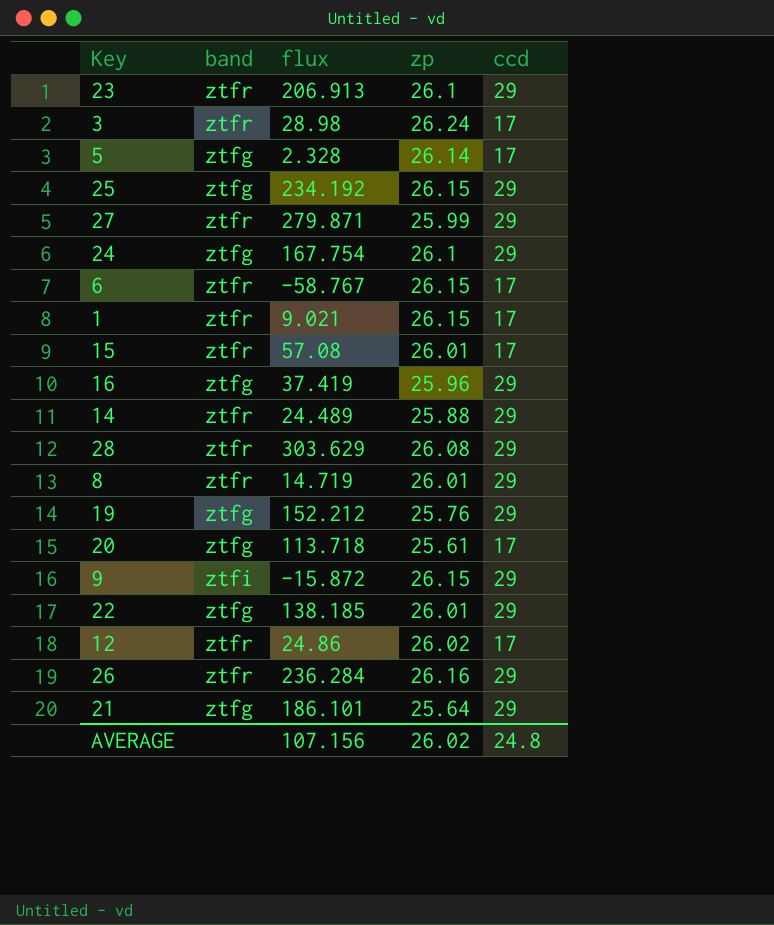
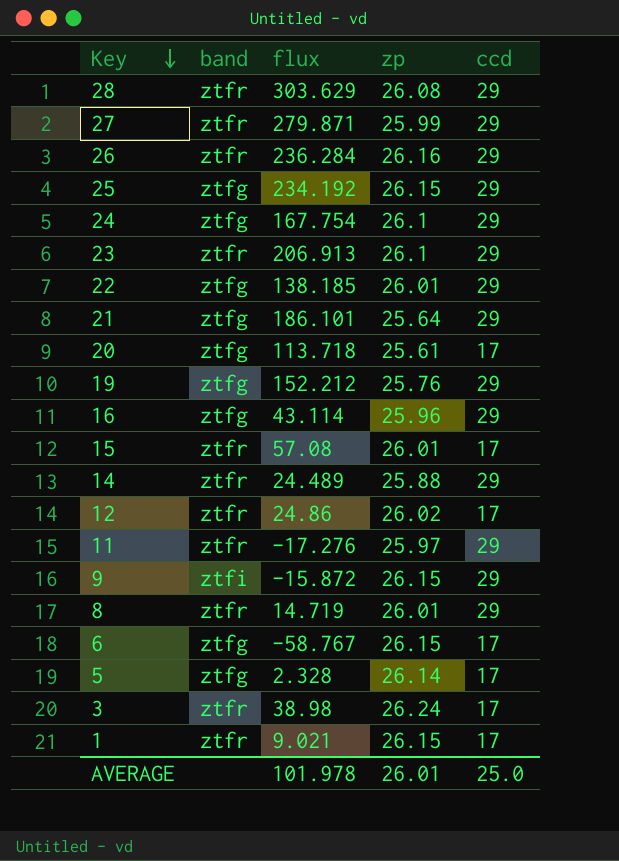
row order: none -> Key descending
16 | flux: 37.419 -> 43.114
row 11: none -> ztfr | -17.276 | 25.97 | 29
6 | band: ztfr -> ztfg
3 | flux: 28.98 -> 38.98
AVERAGE | flux: 107.156 -> 101.978
AVERAGE | zp: 26.02 -> 26.01
AVERAGE | ccd: 24.8 -> 25.0

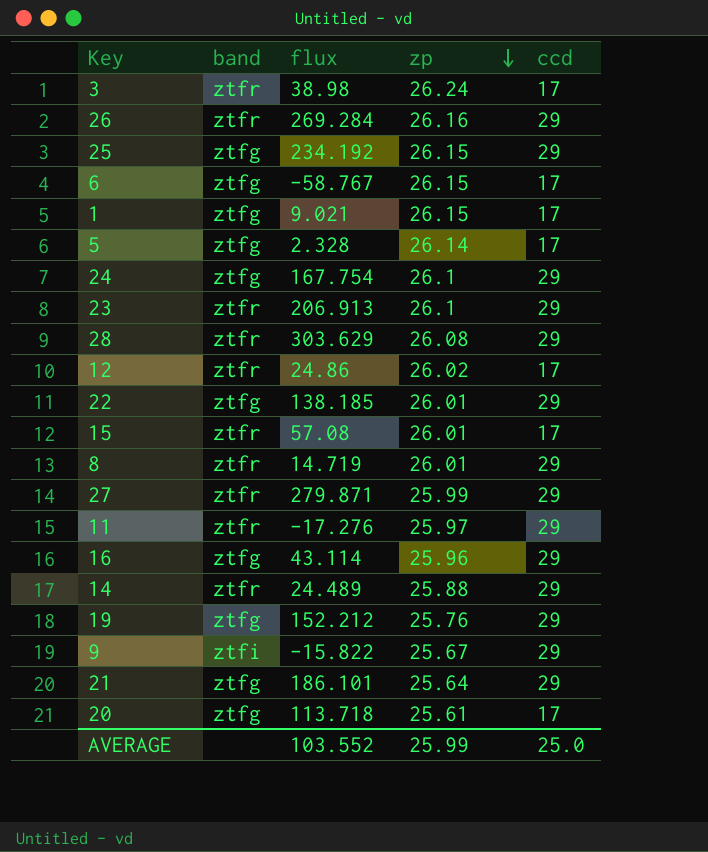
row order: Key descending -> zp descending
26 | flux: 236.284 -> 269.284
1 | band: ztfr -> ztfg
9 | flux: -15.872 -> -15.822
9 | zp: 26.15 -> 25.67
AVERAGE | flux: 101.978 -> 103.552
AVERAGE | zp: 26.01 -> 25.99

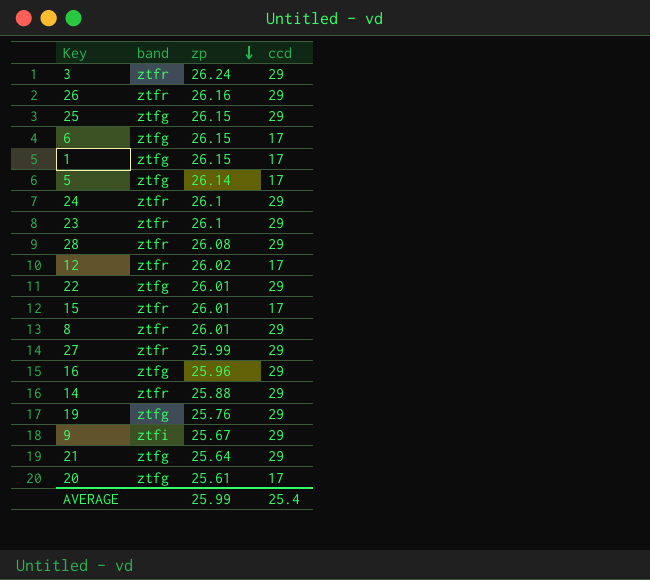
column flux | position: 3 -> none
row 11: ztfr | -17.276 | 25.97 | 29 -> none
3 | ccd: 17 -> 29
24 | band: ztfg -> ztfr
AVERAGE | ccd: 25.0 -> 25.4

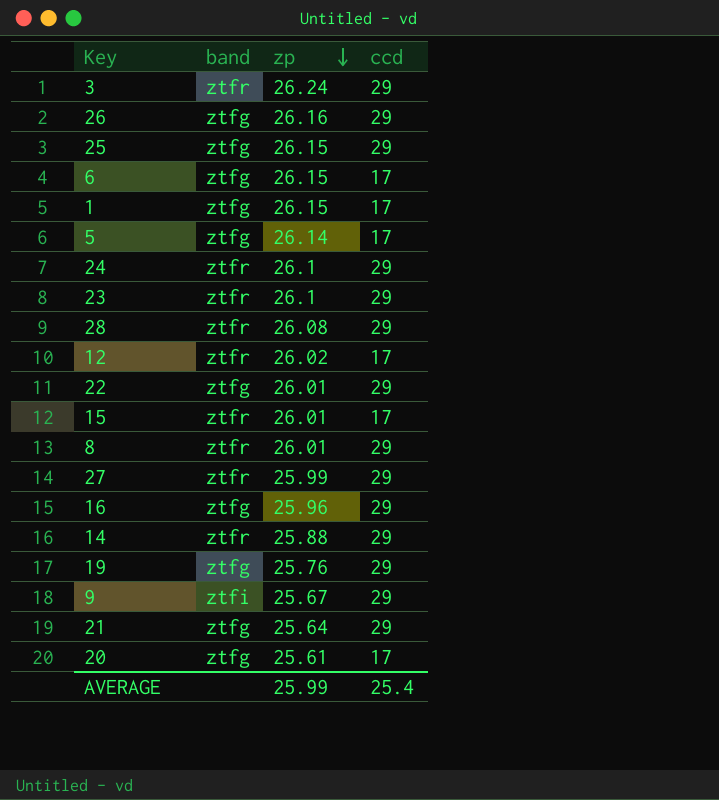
26 | band: ztfr -> ztfg

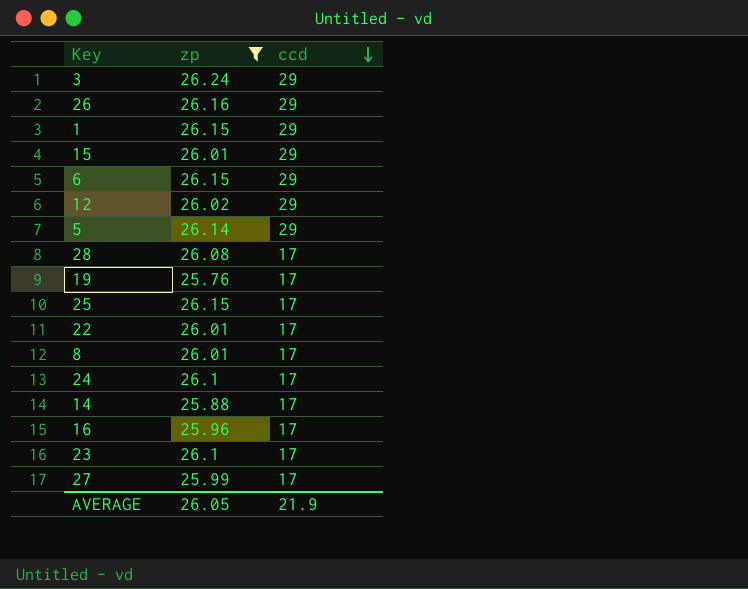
filter: none -> zp >= 25.76
row order: zp descending -> ccd descending
column band | position: 2 -> none
1 | ccd: 17 -> 29
15 | ccd: 17 -> 29
6 | ccd: 17 -> 29
12 | ccd: 17 -> 29
5 | ccd: 17 -> 29
28 | ccd: 29 -> 17
19 | ccd: 29 -> 17
25 | ccd: 29 -> 17
22 | ccd: 29 -> 17
8 | ccd: 29 -> 17
24 | ccd: 29 -> 17
14 | ccd: 29 -> 17
16 | ccd: 29 -> 17
23 | ccd: 29 -> 17
27 | ccd: 29 -> 17
AVERAGE | zp: 25.99 -> 26.05
AVERAGE | ccd: 25.4 -> 21.9

